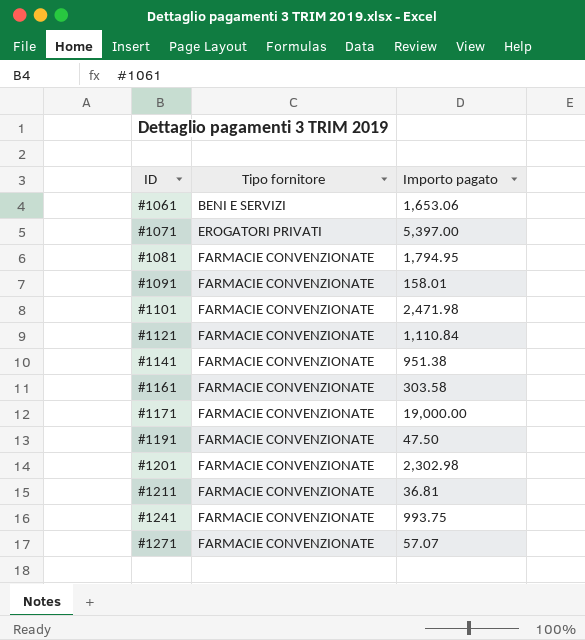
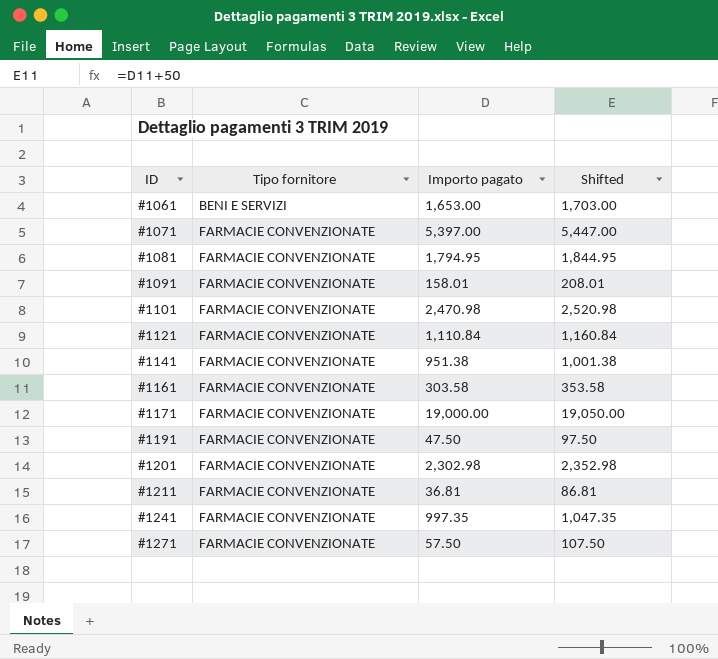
column Shifted | formula: none -> [Importo pagato] + 50
#1061 | Importo pagato: 1,653.06 -> 1,653.00
#1071 | Tipo fornitore: EROGATORI PRIVATI -> FARMACIE CONVENZIONATE
#1101 | Importo pagato: 2,471.98 -> 2,470.98
#1241 | Importo pagato: 993.75 -> 997.35
#1271 | Importo pagato: 57.07 -> 57.50

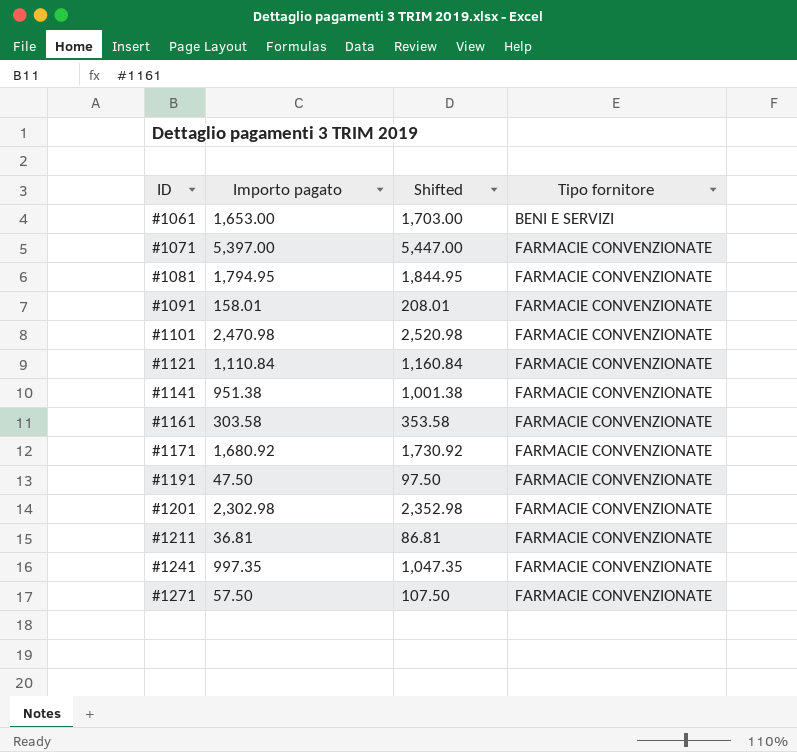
column Tipo fornitore | position: 2 -> 4
#1171 | Importo pagato: 19,000.00 -> 1,680.92
#1171 | Shifted: 19,050.00 -> 1,730.92

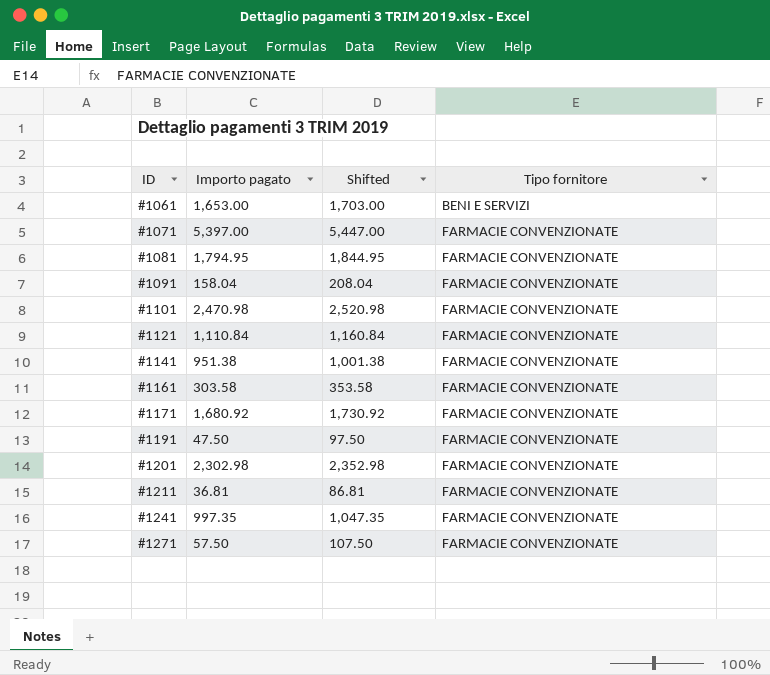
#1091 | Importo pagato: 158.01 -> 158.04
#1091 | Shifted: 208.01 -> 208.04

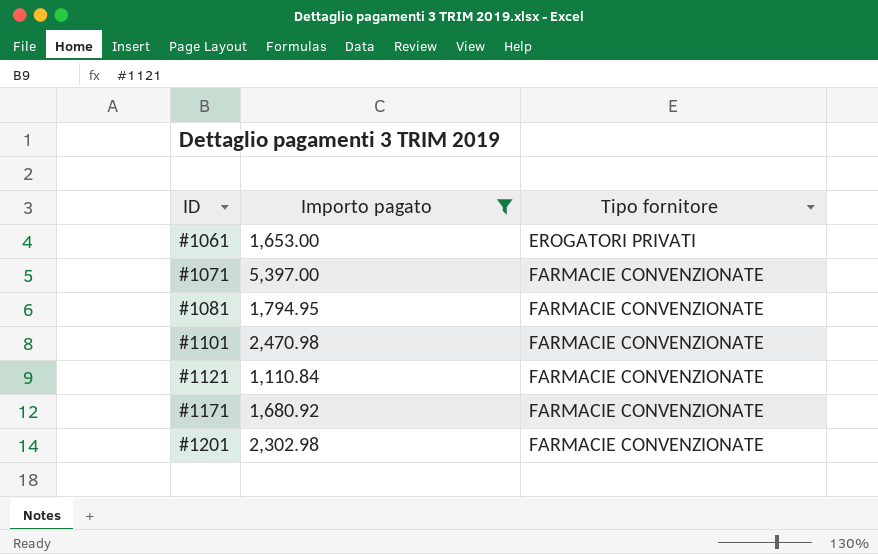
filter: none -> Importo pagato >= 1,110.84
column Shifted | formula: [Importo pagato] + 50 -> none
#1061 | Tipo fornitore: BENI E SERVIZI -> EROGATORI PRIVATI

